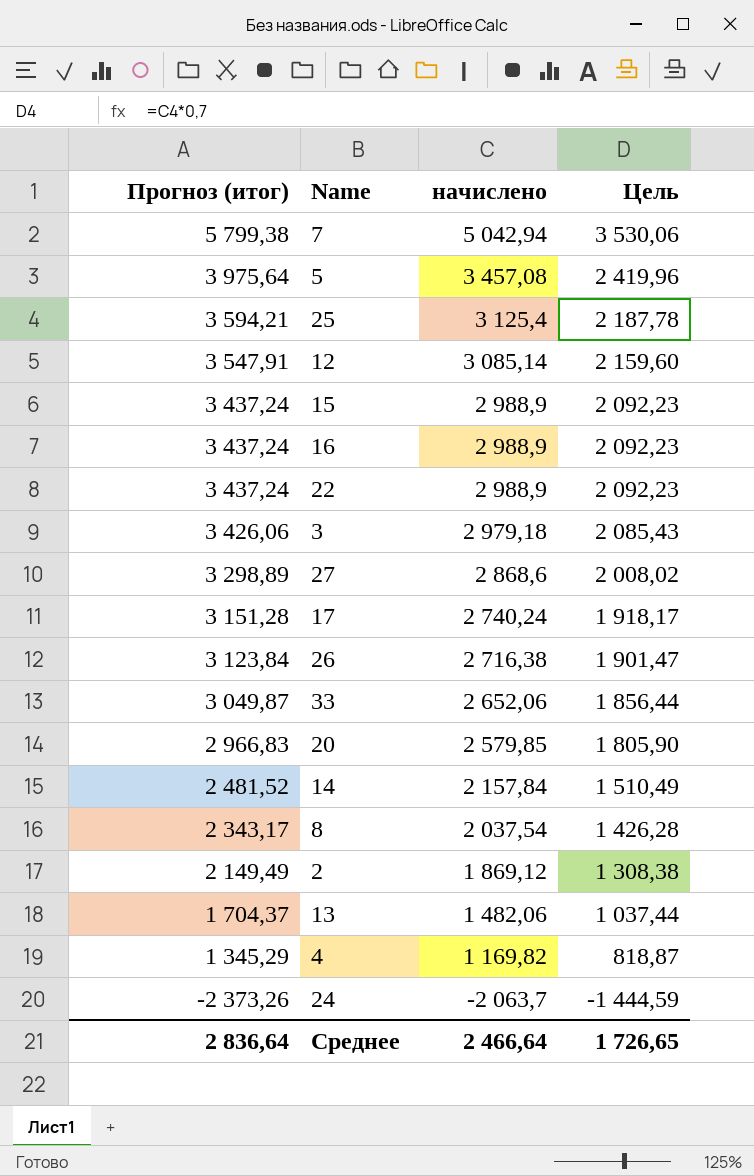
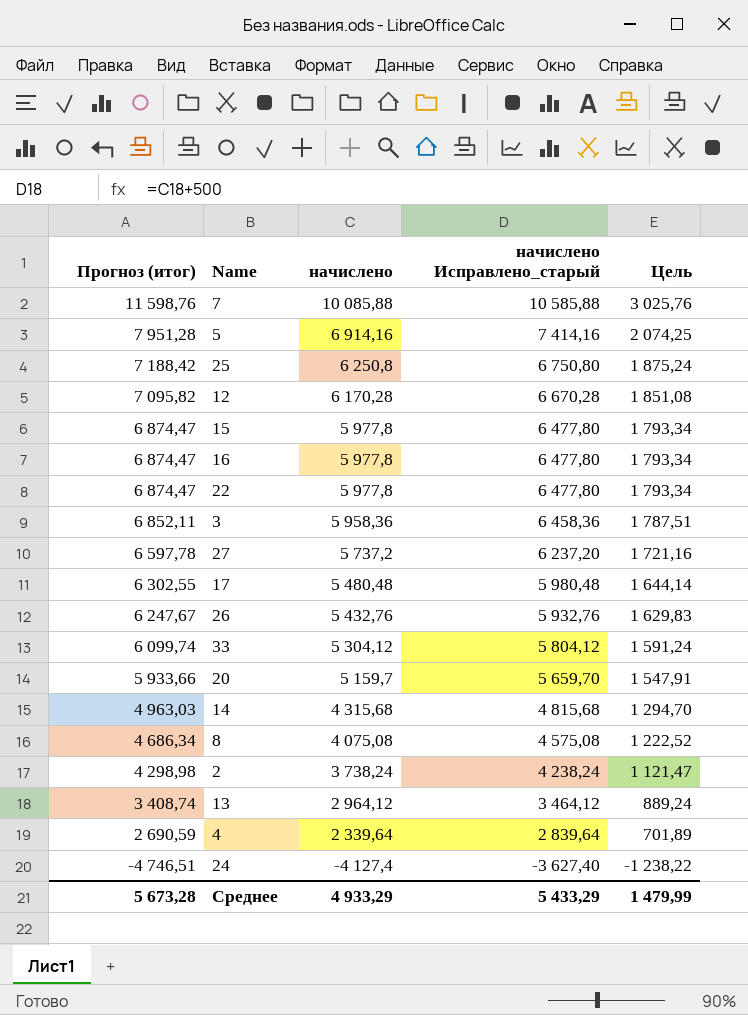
column начислено Исправлено_старый | formula: none -> [начислено] + 500
column Цель | formula: [начислено] * 0,7 -> [начислено] * 0,3
7 | Прогноз (итог): 5 799,38 -> 11 598,76
7 | начислено: 5 042,94 -> 10 085,88
5 | Прогноз (итог): 3 975,64 -> 7 951,28
5 | начислено: 3 457,08 -> 6 914,16
25 | Прогноз (итог): 3 594,21 -> 7 188,42
25 | начислено: 3 125,4 -> 6 250,8
12 | Прогноз (итог): 3 547,91 -> 7 095,82
12 | начислено: 3 085,14 -> 6 170,28
15 | Прогноз (итог): 3 437,24 -> 6 874,47
15 | начислено: 2 988,9 -> 5 977,8
16 | Прогноз (итог): 3 437,24 -> 6 874,47
16 | начислено: 2 988,9 -> 5 977,8
22 | Прогноз (итог): 3 437,24 -> 6 874,47
22 | начислено: 2 988,9 -> 5 977,8
3 | Прогноз (итог): 3 426,06 -> 6 852,11
3 | начислено: 2 979,18 -> 5 958,36
27 | Прогноз (итог): 3 298,89 -> 6 597,78
27 | начислено: 2 868,6 -> 5 737,2
17 | Прогноз (итог): 3 151,28 -> 6 302,55
17 | начислено: 2 740,24 -> 5 480,48
26 | Прогноз (итог): 3 123,84 -> 6 247,67
26 | начислено: 2 716,38 -> 5 432,76
33 | Прогноз (итог): 3 049,87 -> 6 099,74
33 | начислено: 2 652,06 -> 5 304,12
20 | Прогноз (итог): 2 966,83 -> 5 933,66
20 | начислено: 2 579,85 -> 5 159,7
14 | Прогноз (итог): 2 481,52 -> 4 963,03
14 | начислено: 2 157,84 -> 4 315,68
8 | Прогноз (итог): 2 343,17 -> 4 686,34
8 | начислено: 2 037,54 -> 4 075,08
2 | Прогноз (итог): 2 149,49 -> 4 298,98
2 | начислено: 1 869,12 -> 3 738,24
13 | Прогноз (итог): 1 704,37 -> 3 408,74
13 | начислено: 1 482,06 -> 2 964,12
4 | Прогноз (итог): 1 345,29 -> 2 690,59
4 | начислено: 1 169,82 -> 2 339,64
24 | Прогноз (итог): -2 373,26 -> -4 746,51
24 | начислено: -2 063,7 -> -4 127,4
Среднее | Прогноз (итог): 2 836,64 -> 5 673,28
Среднее | начислено: 2 466,64 -> 4 933,29
Среднее | Цель: 1 726,65 -> 1 479,99

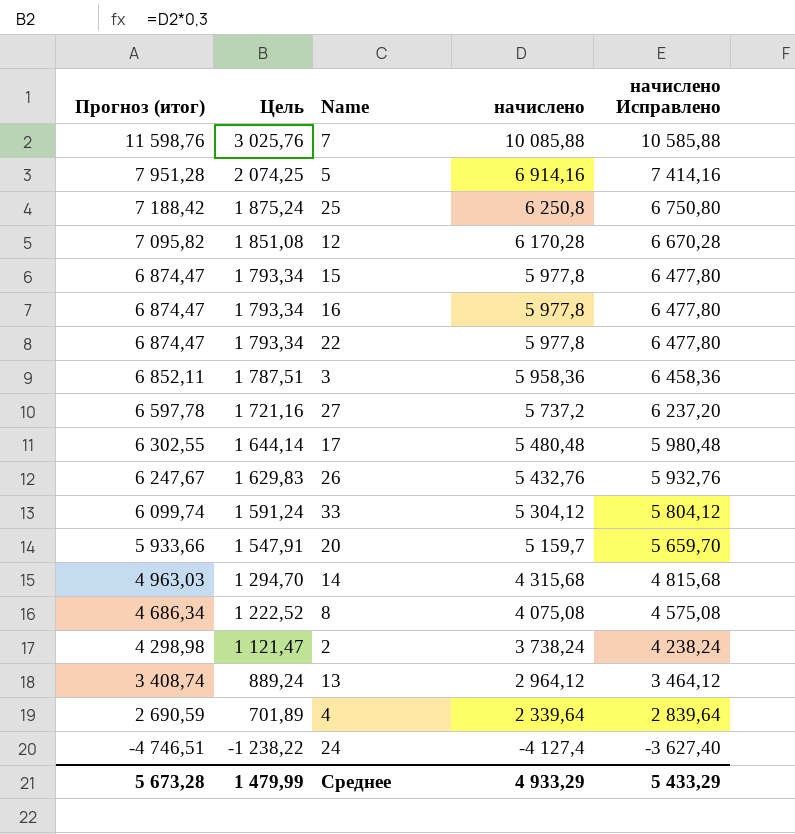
column Цель | position: 5 -> 2
column name: начислено Исправлено_старый -> начислено Исправлено

